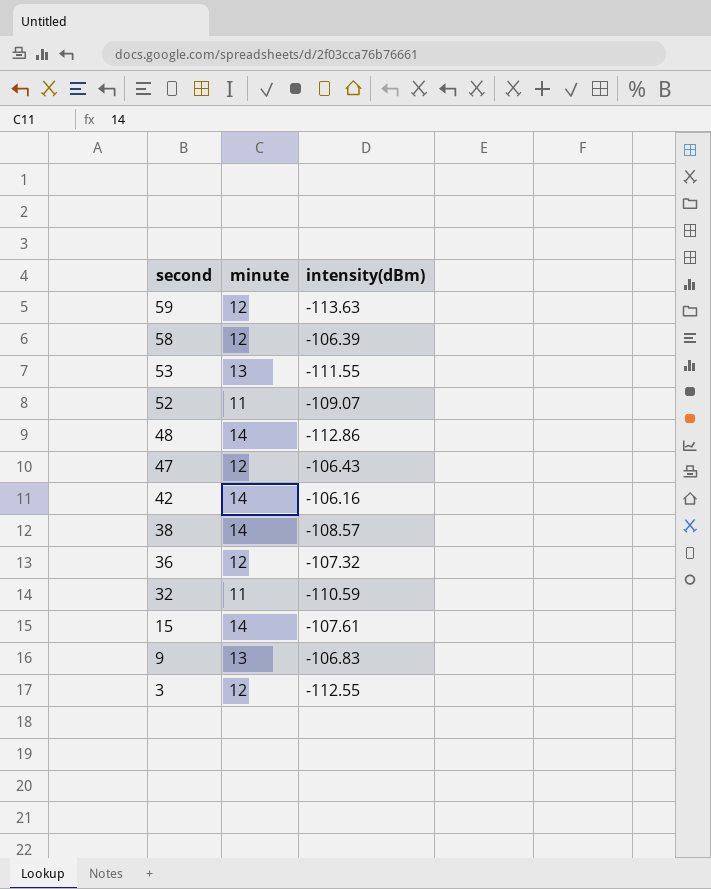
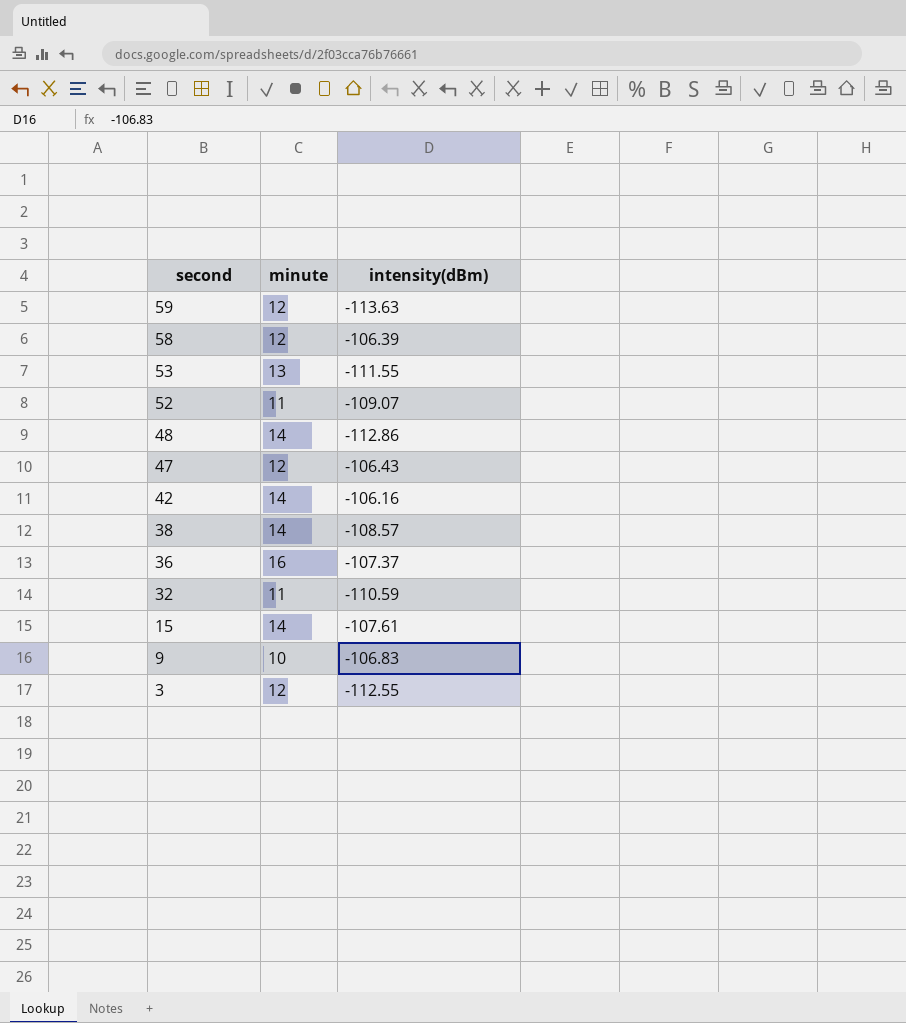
36 | minute: 12 -> 16
36 | intensity(dBm): -107.32 -> -107.37
9 | minute: 13 -> 10

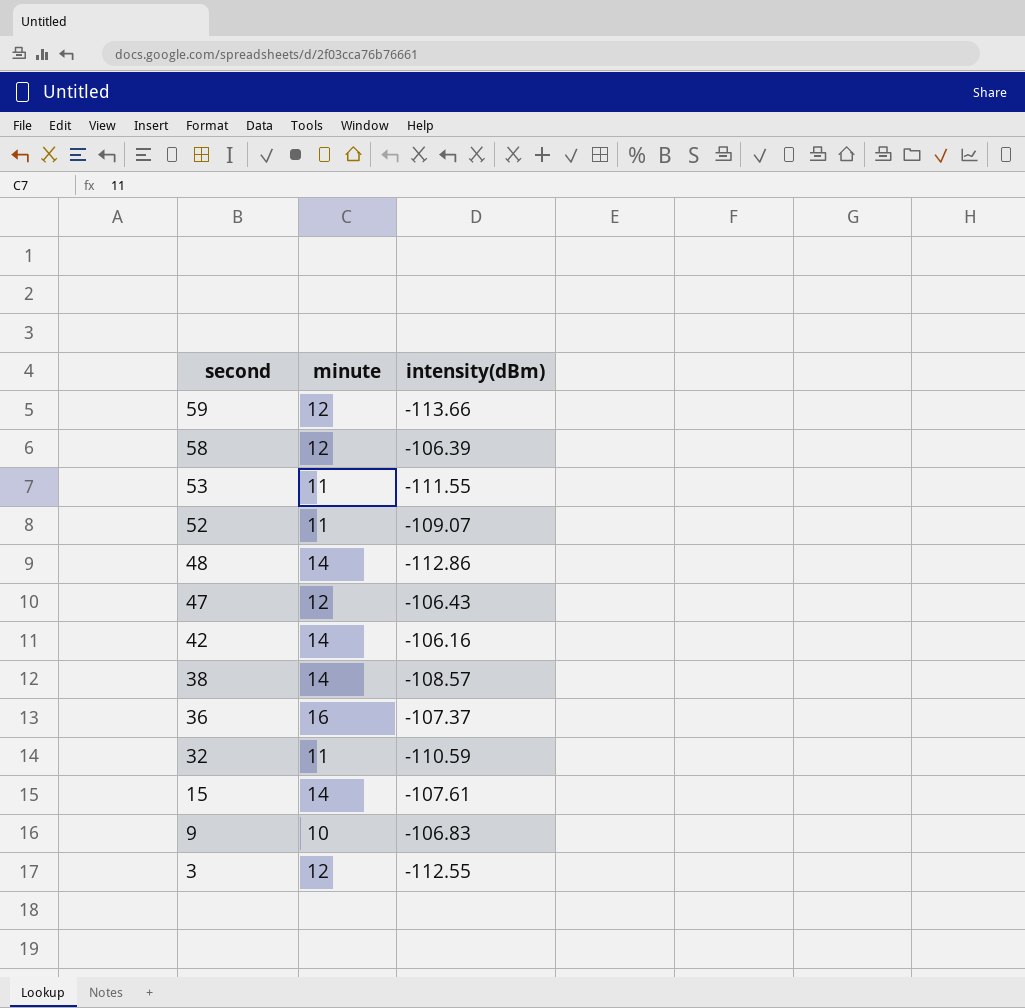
59 | intensity(dBm): -113.63 -> -113.66
53 | minute: 13 -> 11

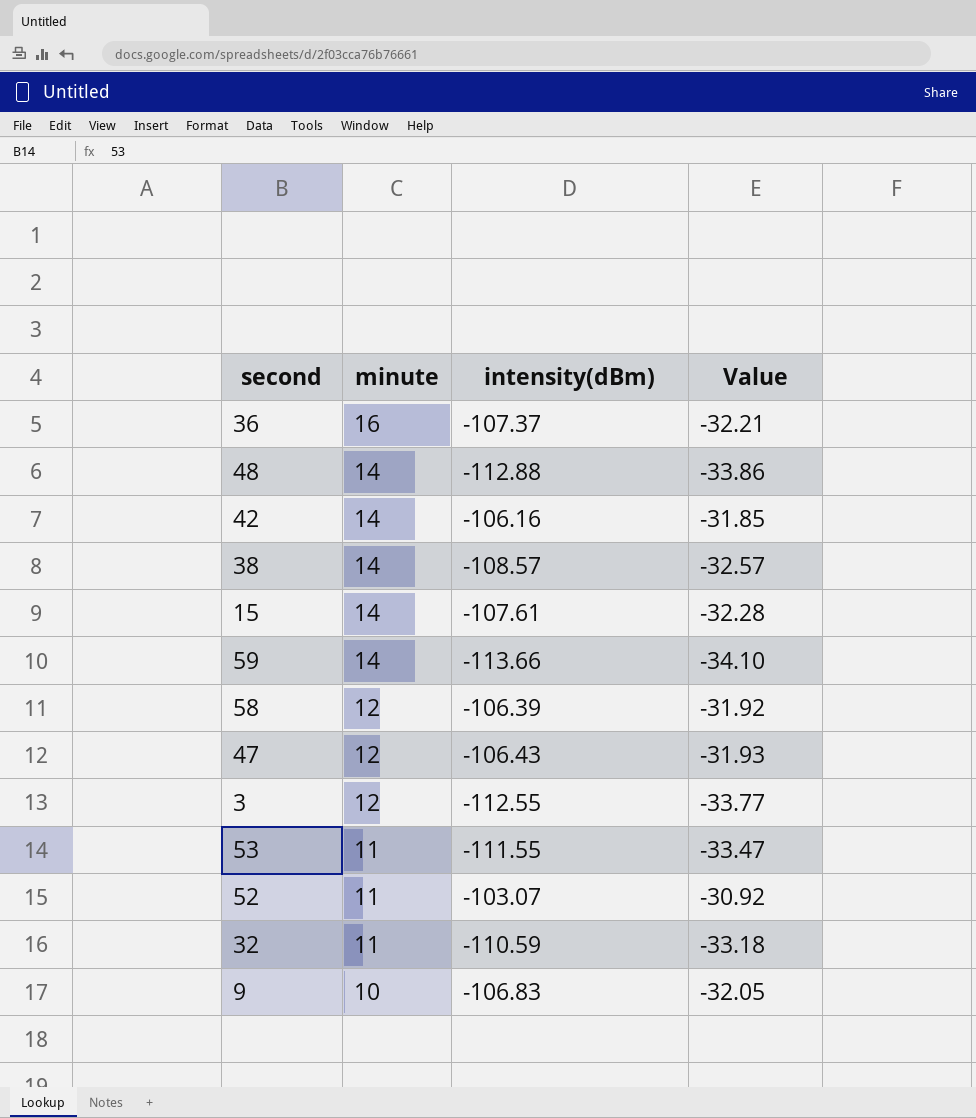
row order: second descending -> minute descending
column Value | formula: none -> [intensity(dBm)] * 0.3
48 | intensity(dBm): -112.86 -> -112.88
59 | minute: 12 -> 14
52 | intensity(dBm): -109.07 -> -103.07

